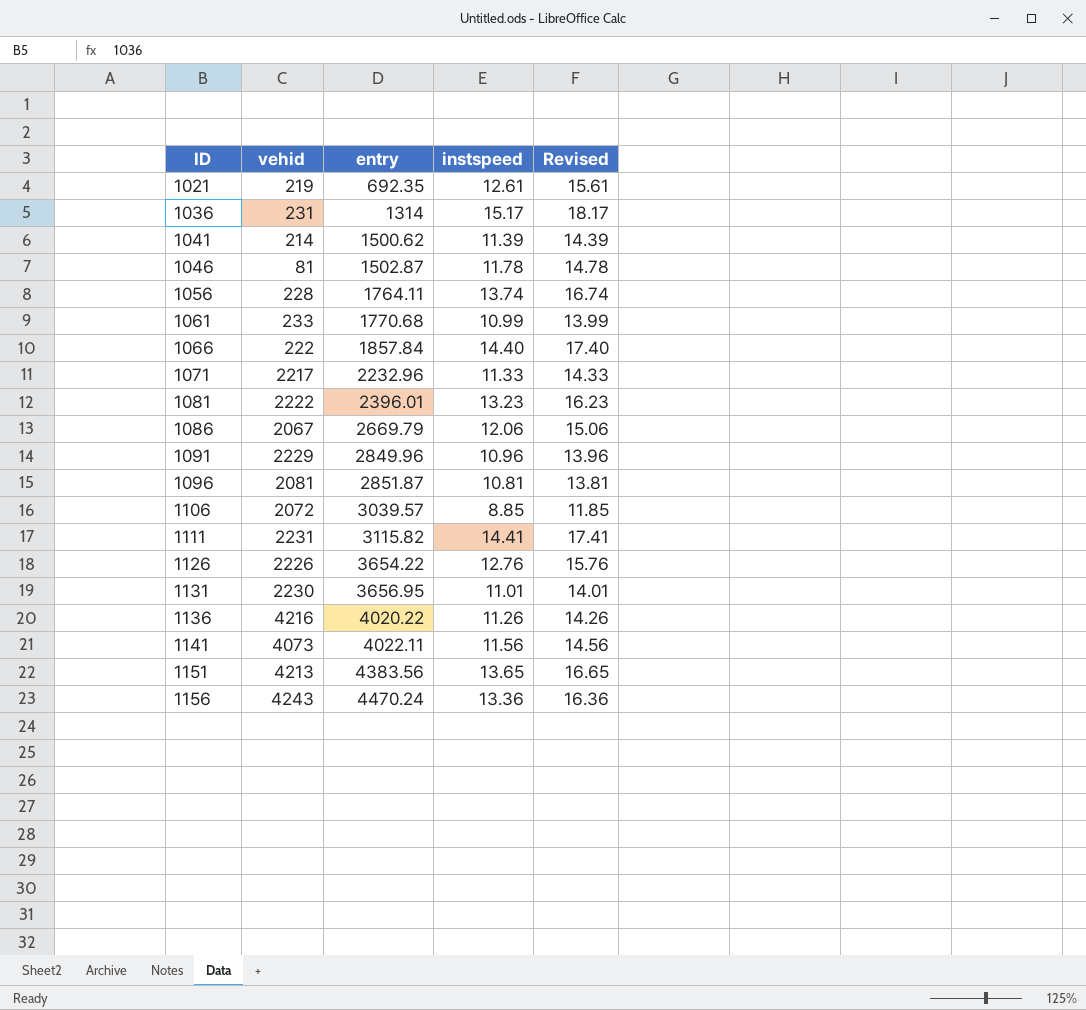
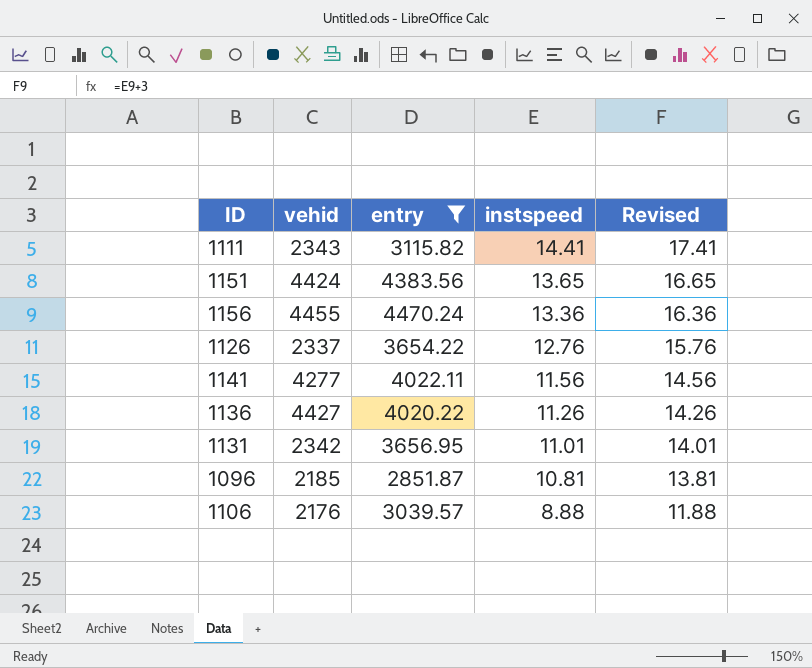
filter: none -> entry >= 2851.87
row order: ID ascending -> instspeed descending
1111 | vehid: 2231 -> 2343
1151 | vehid: 4213 -> 4424
1156 | vehid: 4243 -> 4455
1126 | vehid: 2226 -> 2337
1141 | vehid: 4073 -> 4277
1136 | vehid: 4216 -> 4427
1131 | vehid: 2230 -> 2342
1096 | vehid: 2081 -> 2185
1106 | vehid: 2072 -> 2176
1106 | instspeed: 8.85 -> 8.88
1106 | Revised: 11.85 -> 11.88

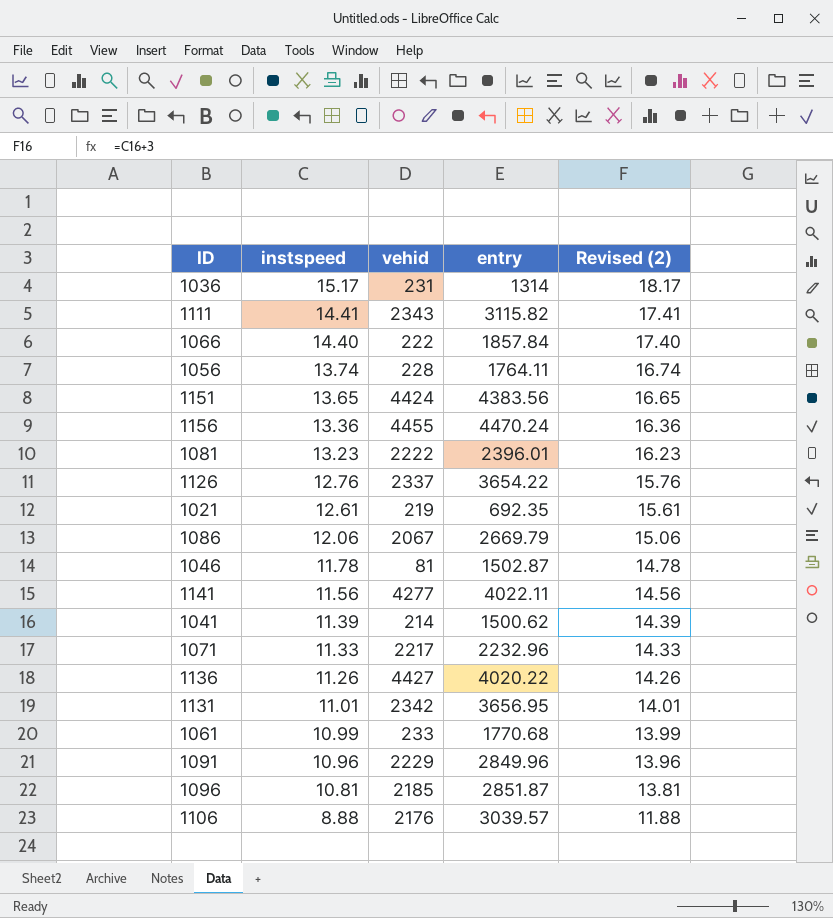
filter: entry >= 2851.87 -> none
column instspeed | position: 4 -> 2
column name: Revised -> Revised (2)

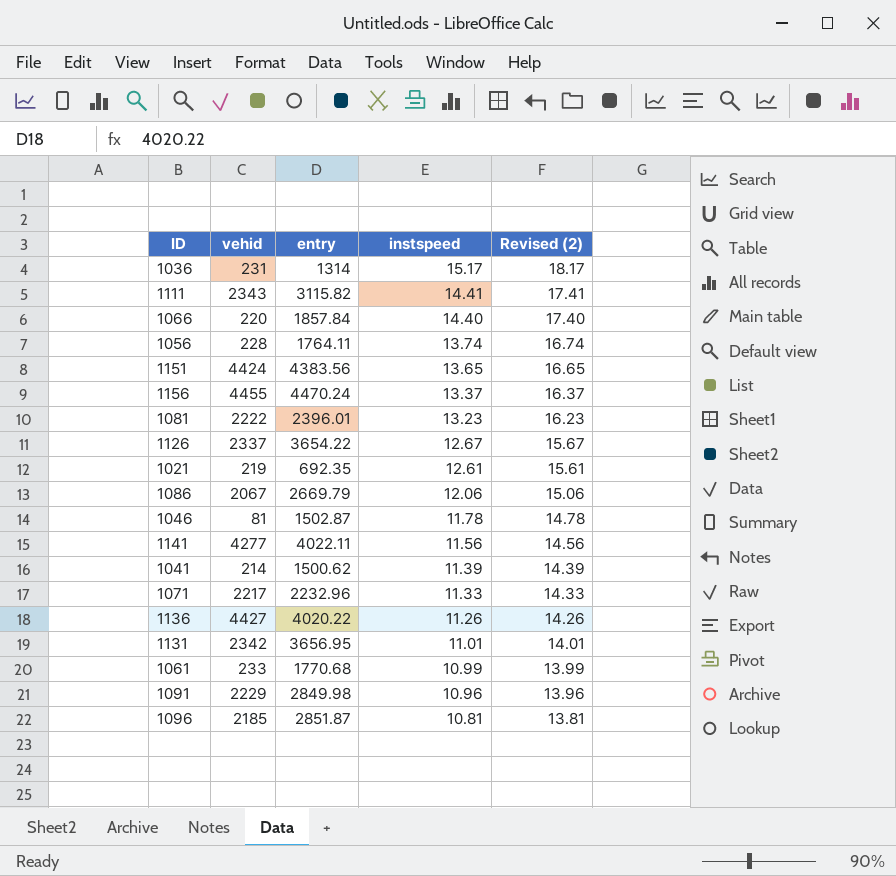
column instspeed | position: 2 -> 4
row 1106: 8.88 | 2176 | 3039.57 | 11.88 -> none
1066 | vehid: 222 -> 220
1156 | instspeed: 13.36 -> 13.37
1156 | Revised (2): 16.36 -> 16.37
1126 | instspeed: 12.76 -> 12.67
1126 | Revised (2): 15.76 -> 15.67
1091 | entry: 2849.96 -> 2849.98

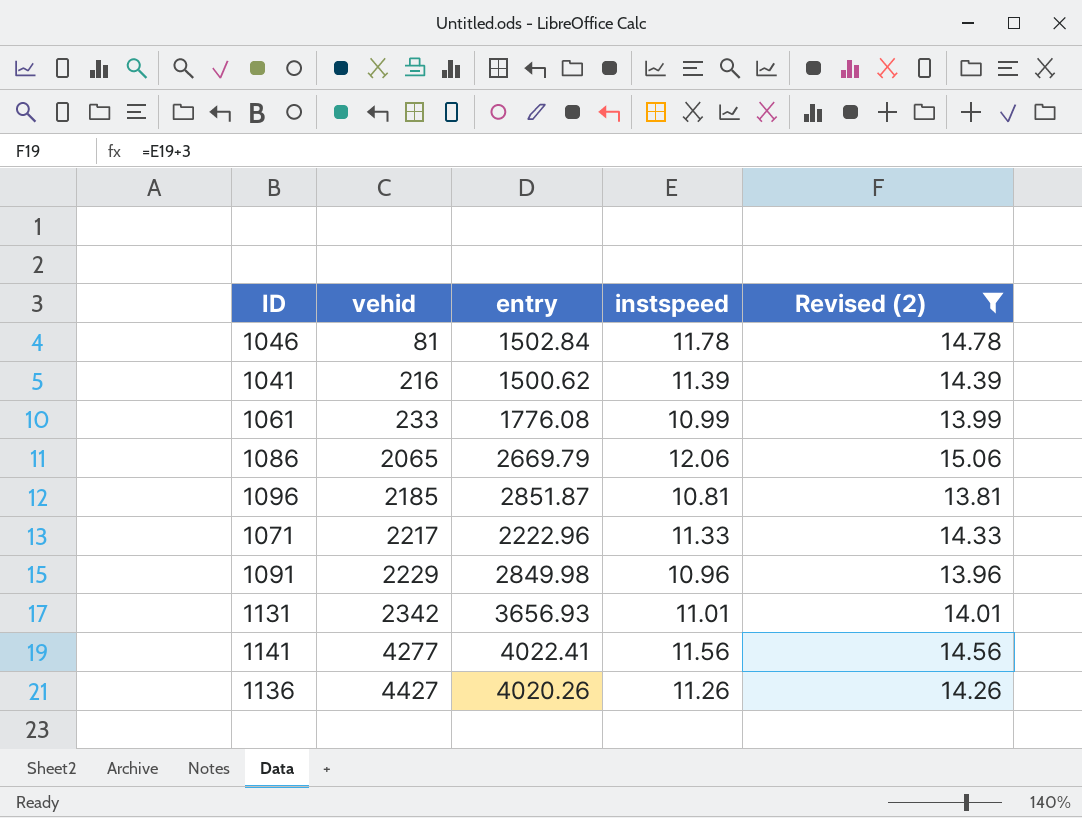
filter: none -> Revised (2) <= 15.06
row order: instspeed descending -> vehid ascending
1046 | entry: 1502.87 -> 1502.84
1041 | vehid: 214 -> 216
1061 | entry: 1770.68 -> 1776.08
1086 | vehid: 2067 -> 2065
1071 | entry: 2232.96 -> 2222.96
1131 | entry: 3656.95 -> 3656.93
1141 | entry: 4022.11 -> 4022.41
1136 | entry: 4020.22 -> 4020.26

